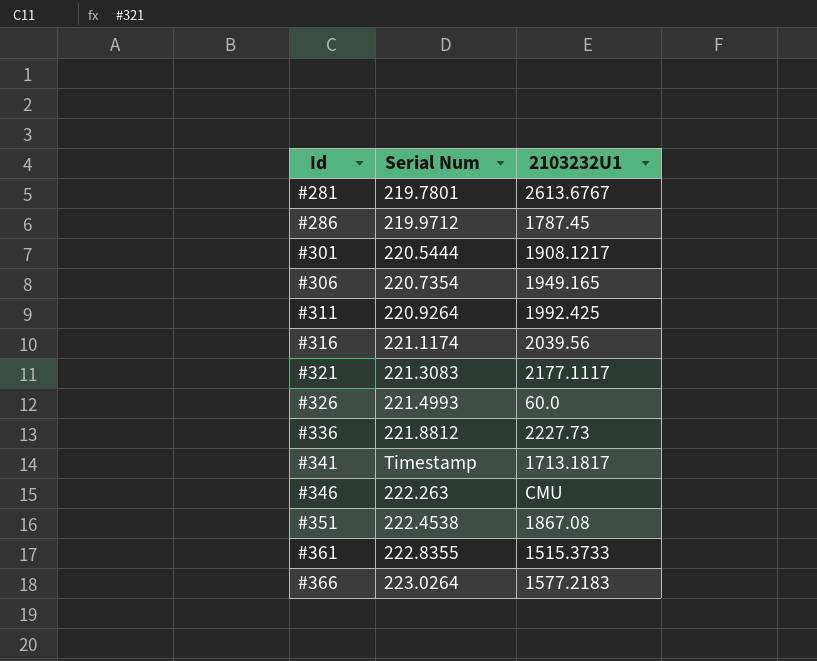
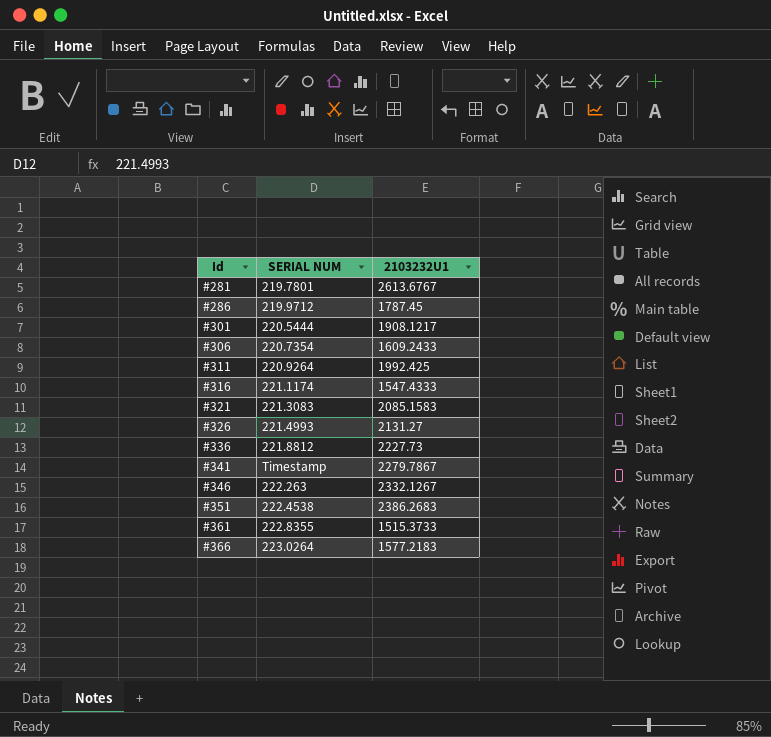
column name: Serial Num -> SERIAL NUM
#306 | 2103232U1: 1949.165 -> 1609.2433
#316 | 2103232U1: 2039.56 -> 1547.4333
#321 | 2103232U1: 2177.1117 -> 2085.1583
#326 | 2103232U1: 60.0 -> 2131.27
#341 | 2103232U1: 1713.1817 -> 2279.7867
#346 | 2103232U1: CMU -> 2332.1267
#351 | 2103232U1: 1867.08 -> 2386.2683

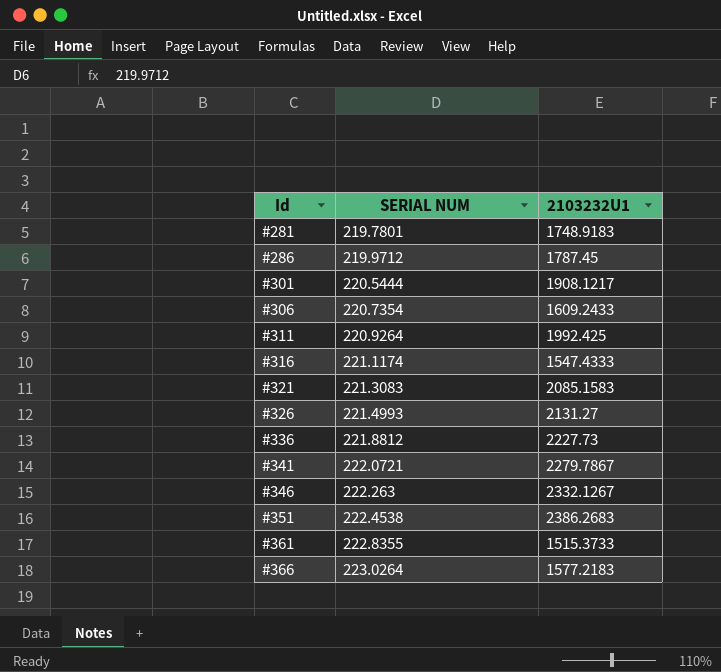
#281 | 2103232U1: 2613.6767 -> 1748.9183
#341 | SERIAL NUM: Timestamp -> 222.0721

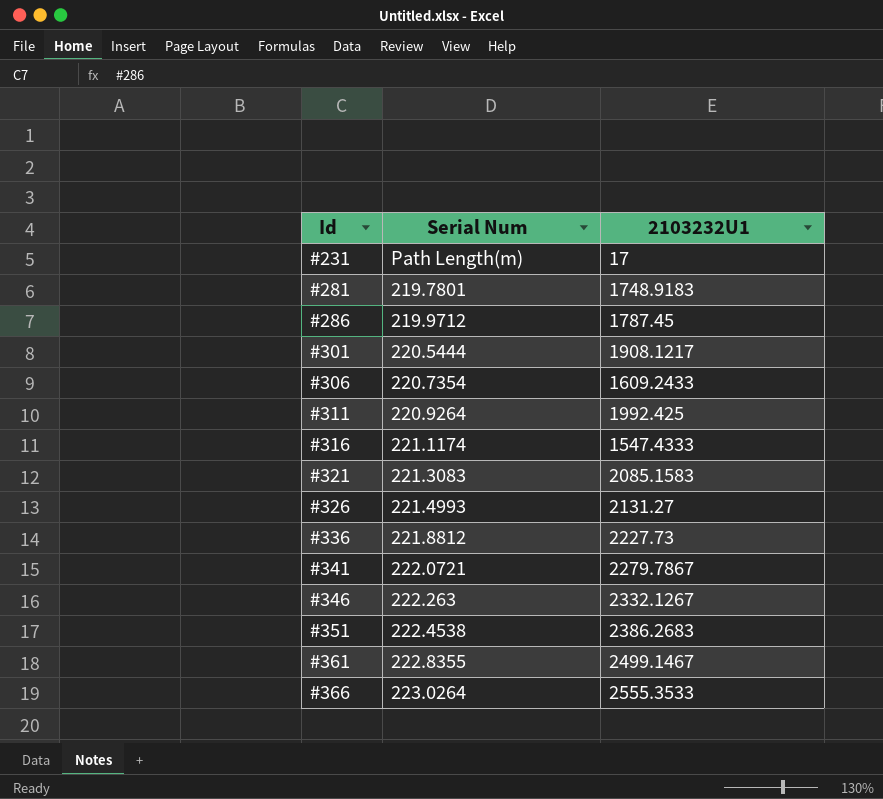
column name: SERIAL NUM -> Serial Num
row #231: none -> Path Length(m) | 17
#361 | 2103232U1: 1515.3733 -> 2499.1467
#366 | 2103232U1: 1577.2183 -> 2555.3533

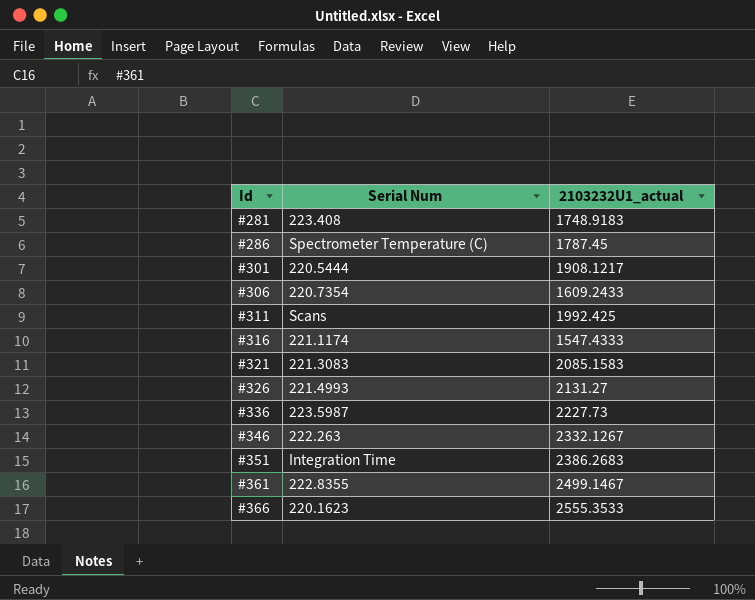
column name: 2103232U1 -> 2103232U1_actual
row #231: Path Length(m) | 17 -> none
row #341: 222.0721 | 2279.7867 -> none
#281 | Serial Num: 219.7801 -> 223.408
#286 | Serial Num: 219.9712 -> Spectrometer Temperature (C)
#311 | Serial Num: 220.9264 -> Scans
#336 | Serial Num: 221.8812 -> 223.5987
#351 | Serial Num: 222.4538 -> Integration Time
#366 | Serial Num: 223.0264 -> 220.1623

